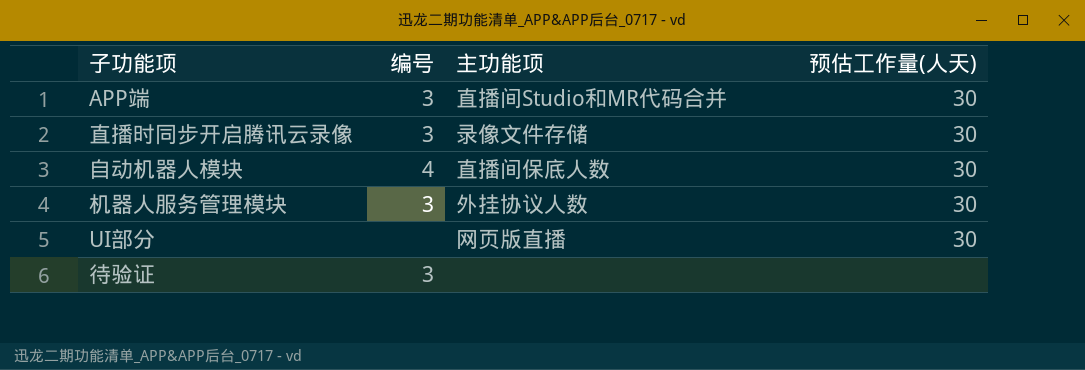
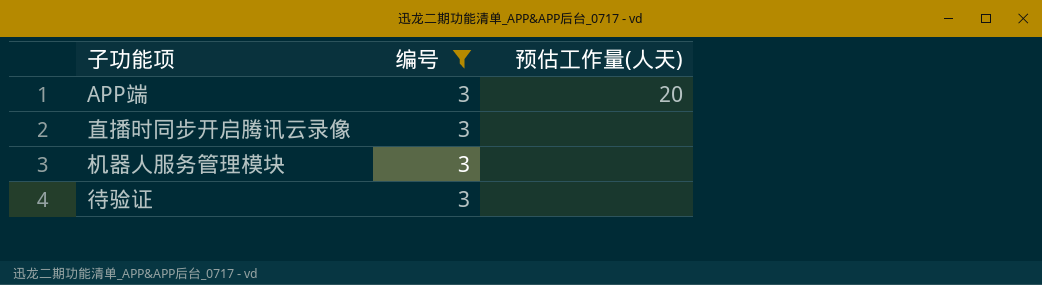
filter: none -> 编号 = 3
column 主功能项 | position: 3 -> none
APP端 | 预估工作量(人天): 30 -> 20
直播时同步开启腾讯云录像 | 预估工作量(人天): 30 -> none
机器人服务管理模块 | 预估工作量(人天): 30 -> none

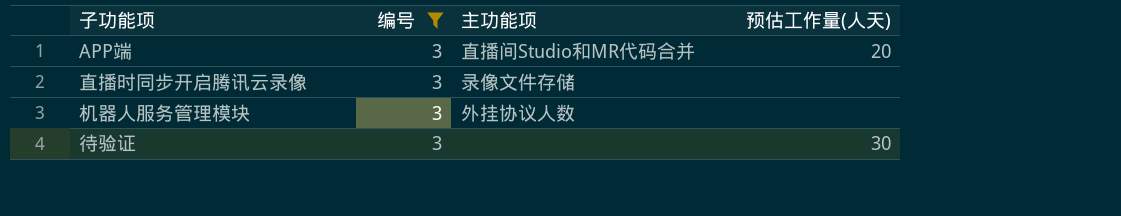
column 主功能项 | position: none -> 3
待验证 | 预估工作量(人天): none -> 30

